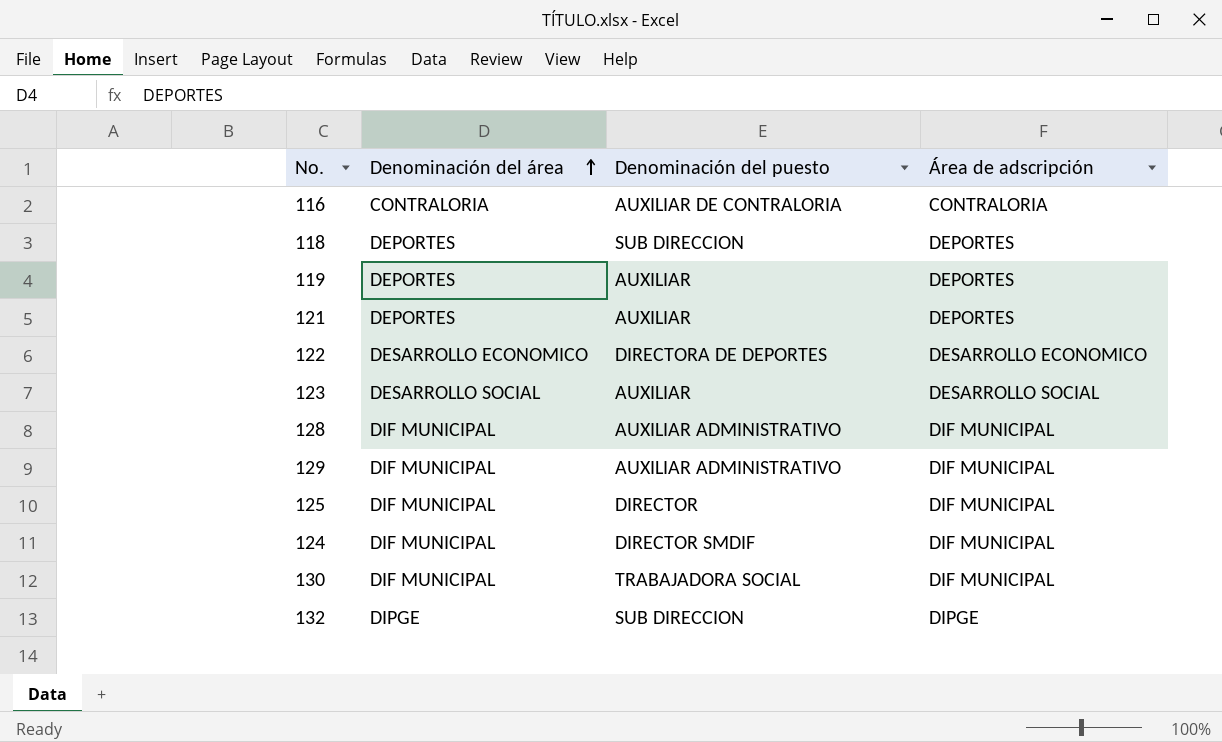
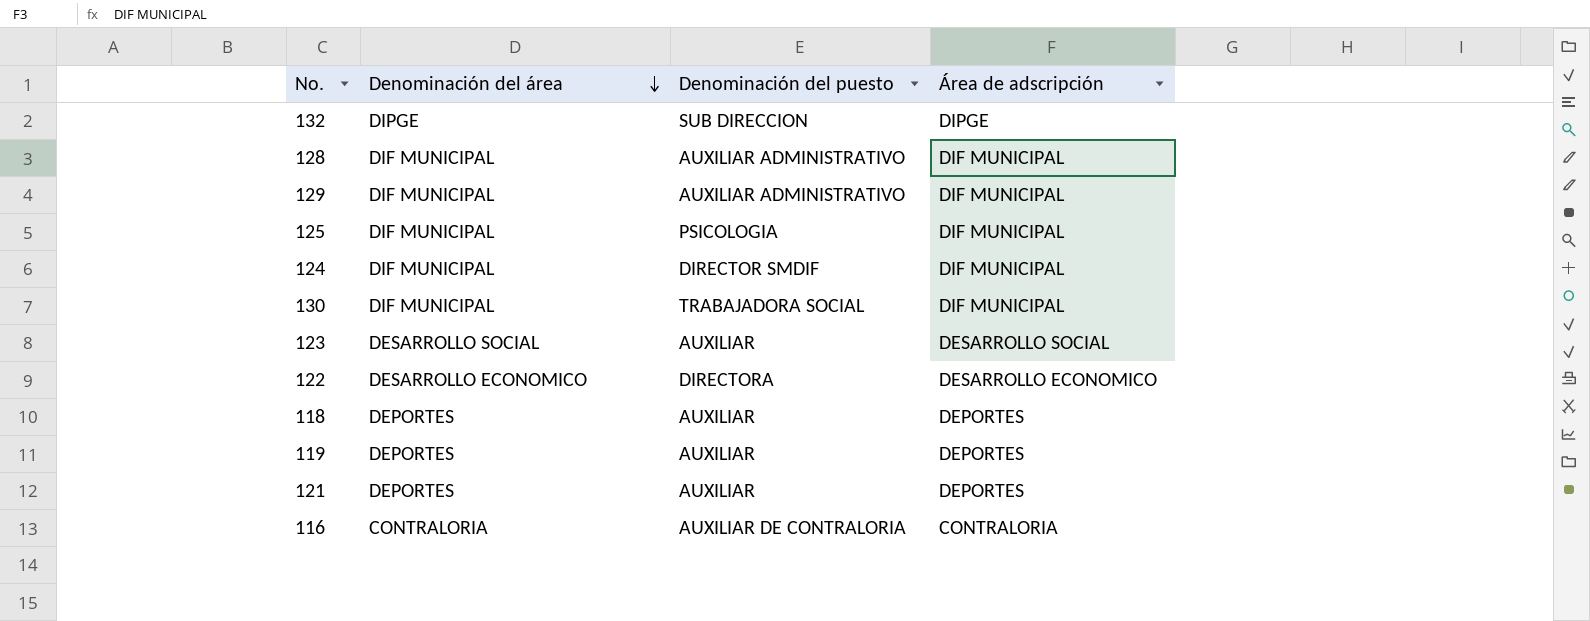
row order: Denominación del área ascending -> Denominación del área descending
125 | Denominación del puesto: DIRECTOR -> PSICOLOGIA
122 | Denominación del puesto: DIRECTORA DE DEPORTES -> DIRECTORA
118 | Denominación del puesto: SUB DIRECCION -> AUXILIAR

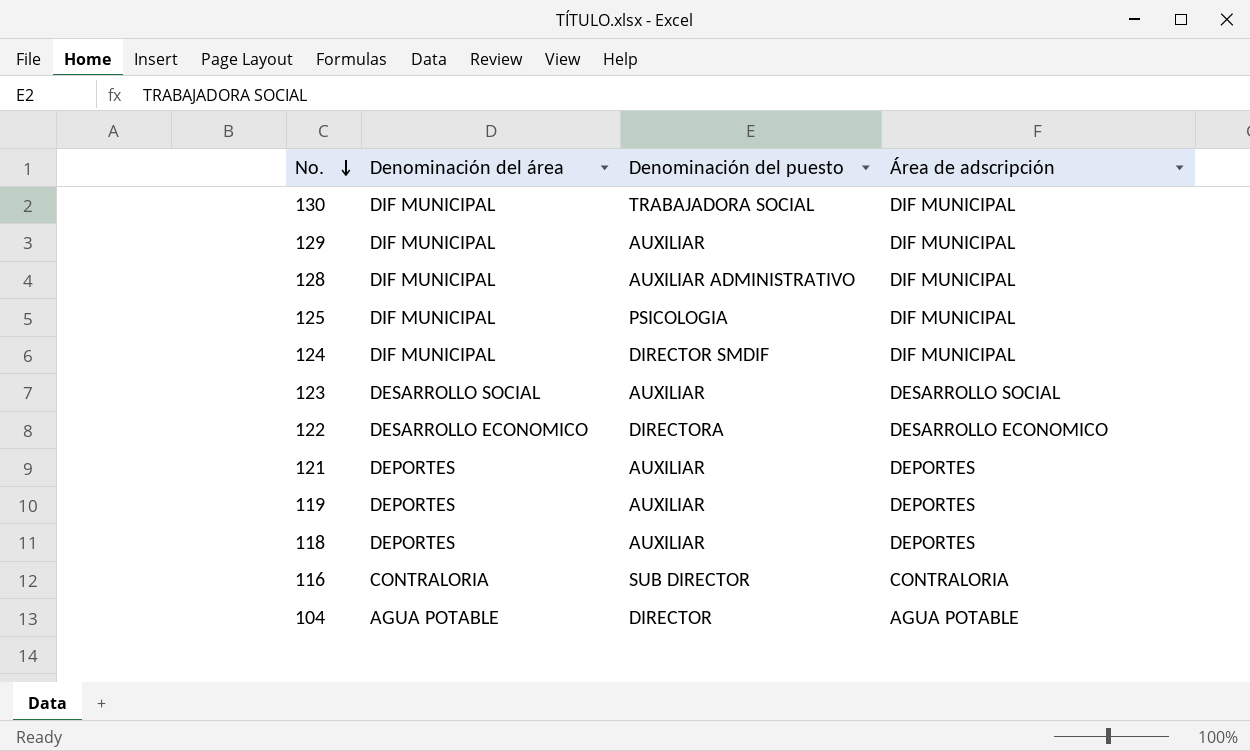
row order: Denominación del área descending -> No. descending
row 132: DIPGE | SUB DIRECCION | DIPGE -> none
129 | Denominación del puesto: AUXILIAR ADMINISTRATIVO -> AUXILIAR
116 | Denominación del puesto: AUXILIAR DE CONTRALORIA -> SUB DIRECTOR
row 104: none -> AGUA POTABLE | DIRECTOR | AGUA POTABLE

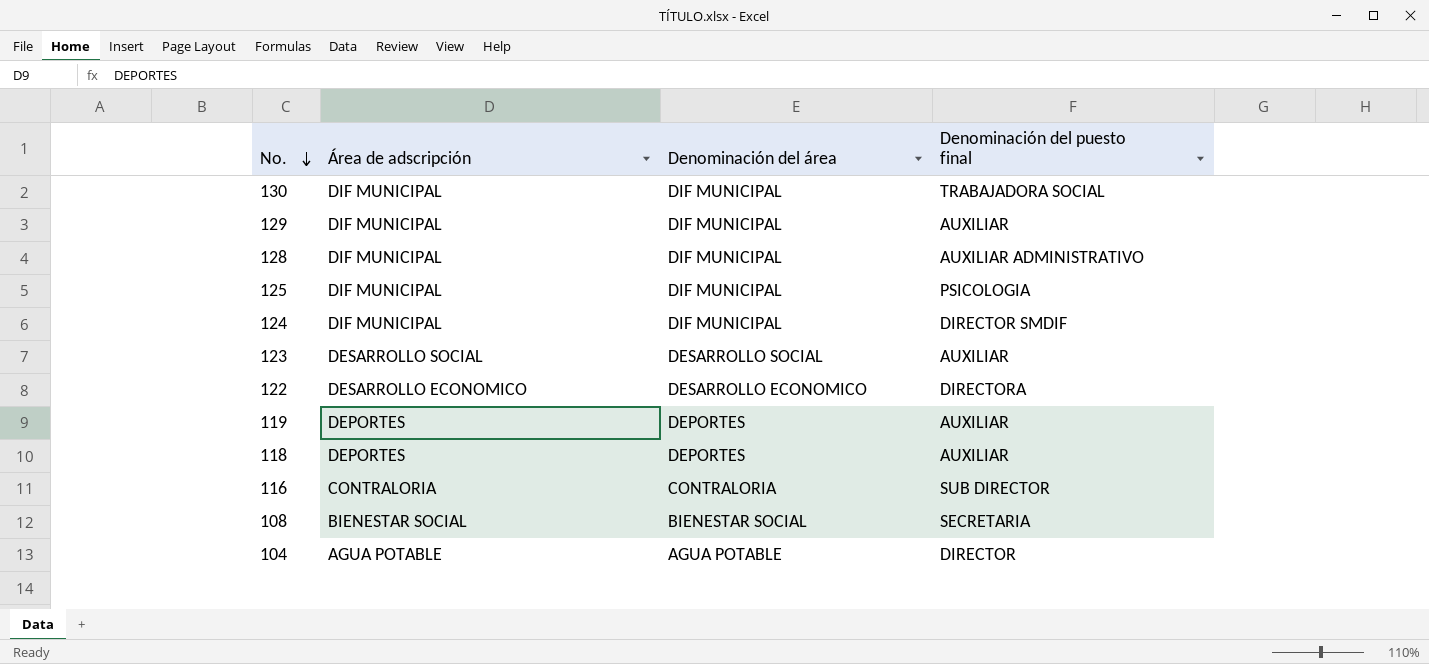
column Área de adscripción | position: 4 -> 2
column name: Denominación del puesto -> Denominación del puesto final
row 121: DEPORTES | AUXILIAR | DEPORTES -> none
row 108: none -> BIENESTAR SOCIAL | BIENESTAR SOCIAL | SECRETARIA

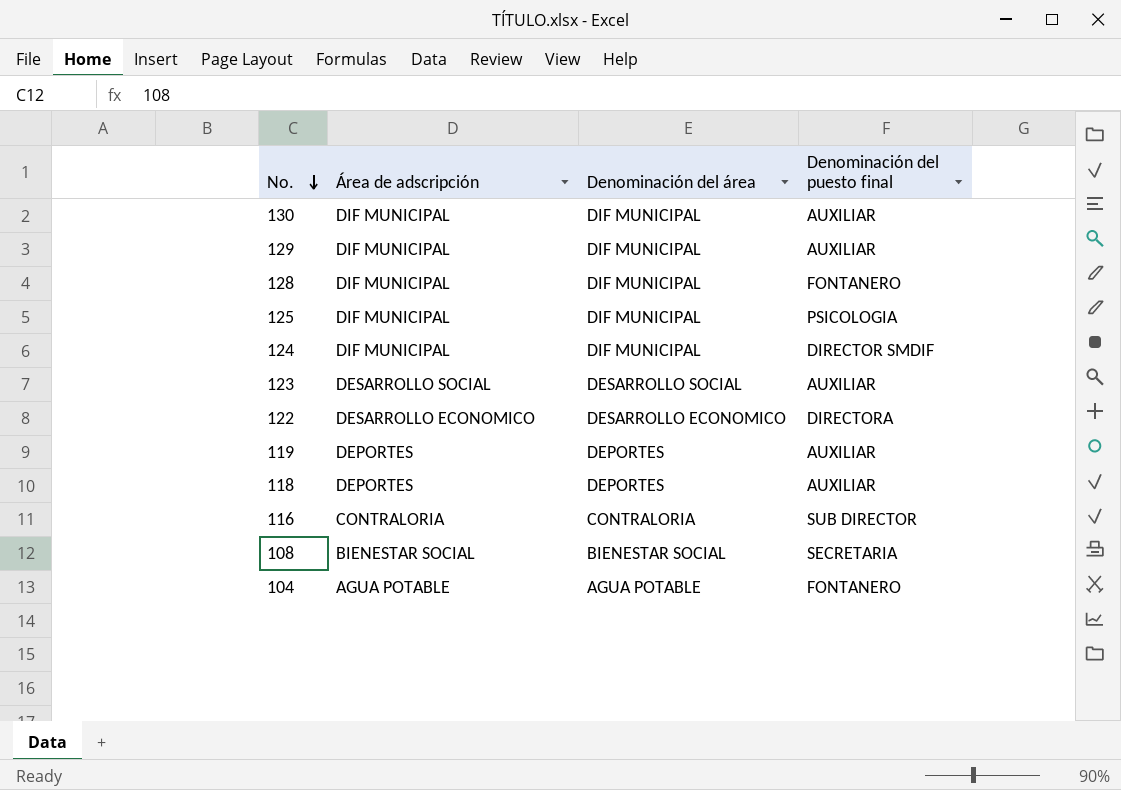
130 | Denominación del puesto final: TRABAJADORA SOCIAL -> AUXILIAR
128 | Denominación del puesto final: AUXILIAR ADMINISTRATIVO -> FONTANERO
104 | Denominación del puesto final: DIRECTOR -> FONTANERO

